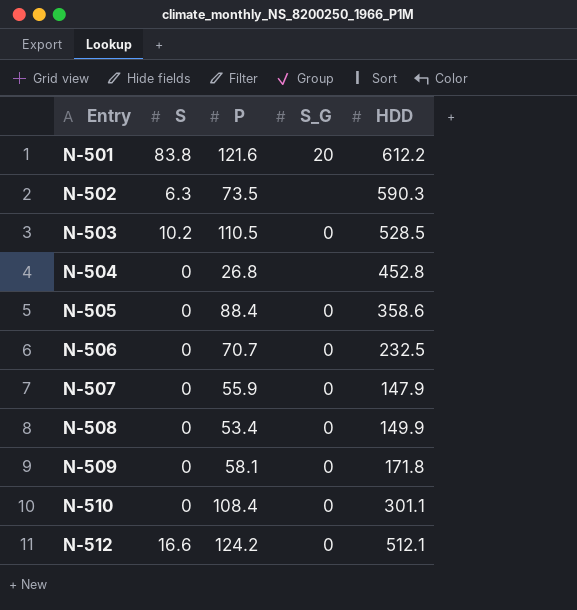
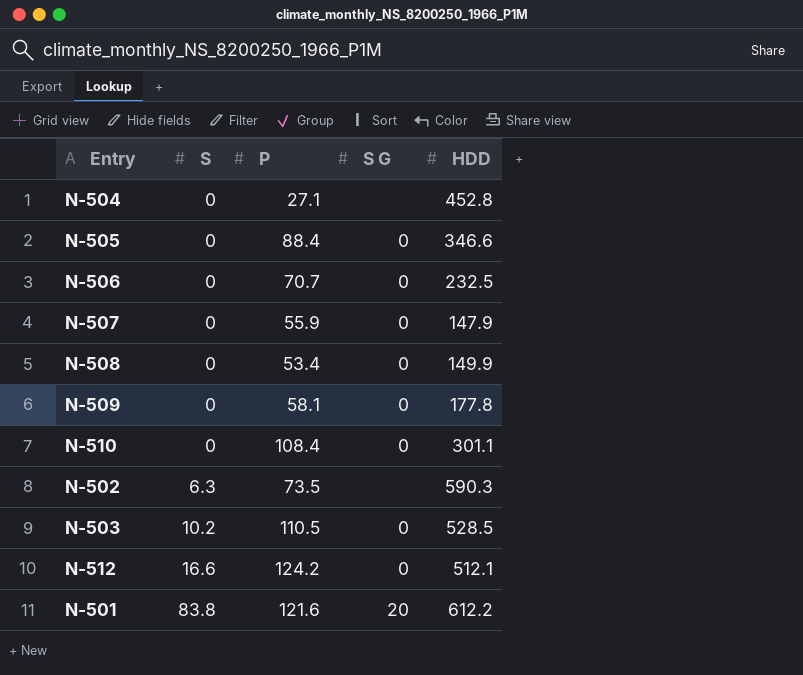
row order: Entry ascending -> S ascending
column name: S_G -> S G
N-504 | P: 26.8 -> 27.1
N-505 | HDD: 358.6 -> 346.6
N-509 | HDD: 171.8 -> 177.8

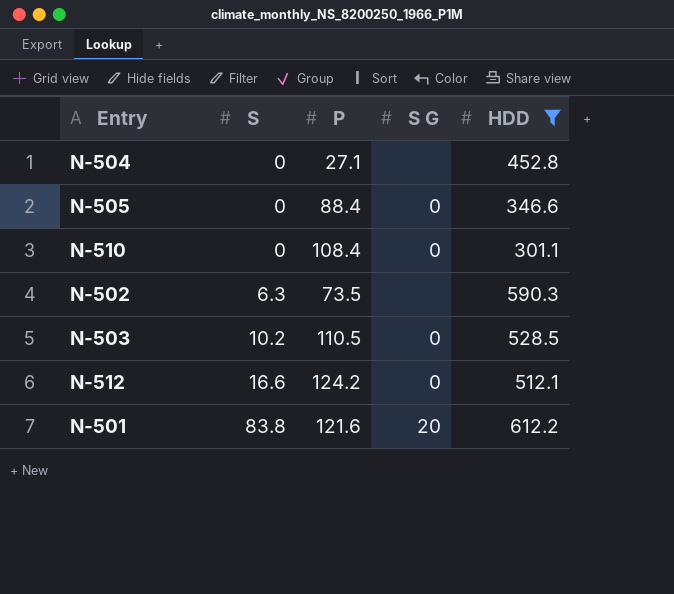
filter: none -> HDD >= 301.1

